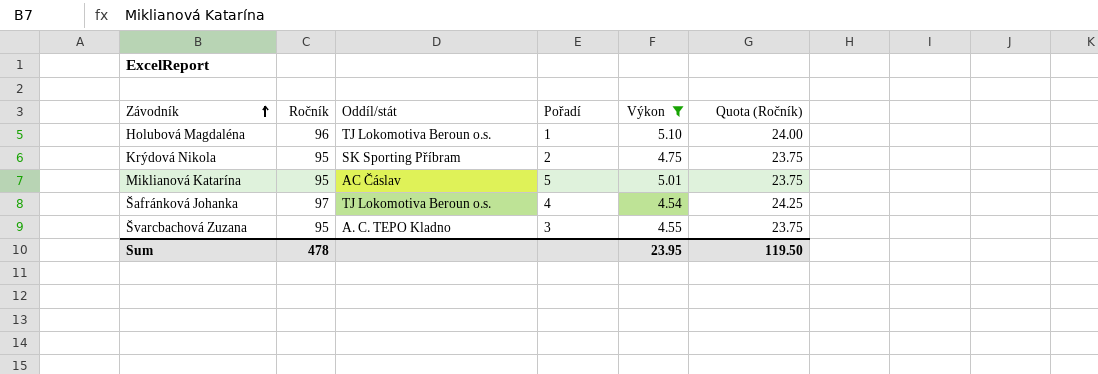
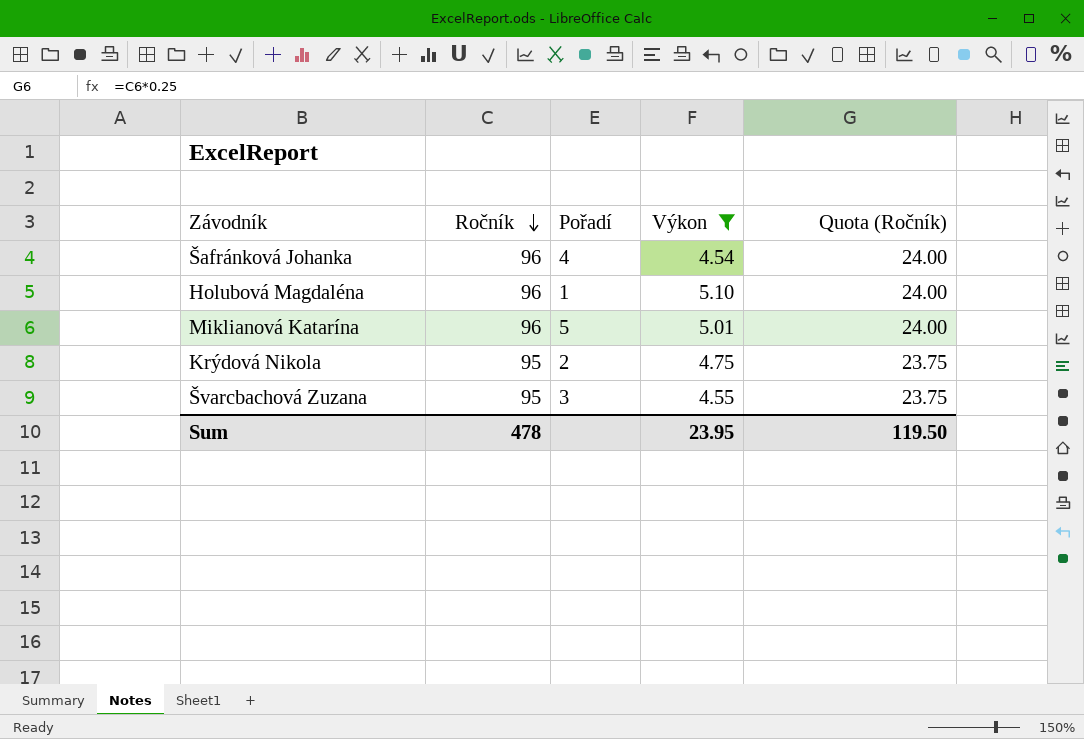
row order: Závodník ascending -> Ročník descending
column Oddíl/stát | position: 3 -> none
Šafránková Johanka | Ročník: 97 -> 96
Šafránková Johanka | Quota (Ročník): 24.25 -> 24.00
Miklianová Katarína | Ročník: 95 -> 96
Miklianová Katarína | Quota (Ročník): 23.75 -> 24.00

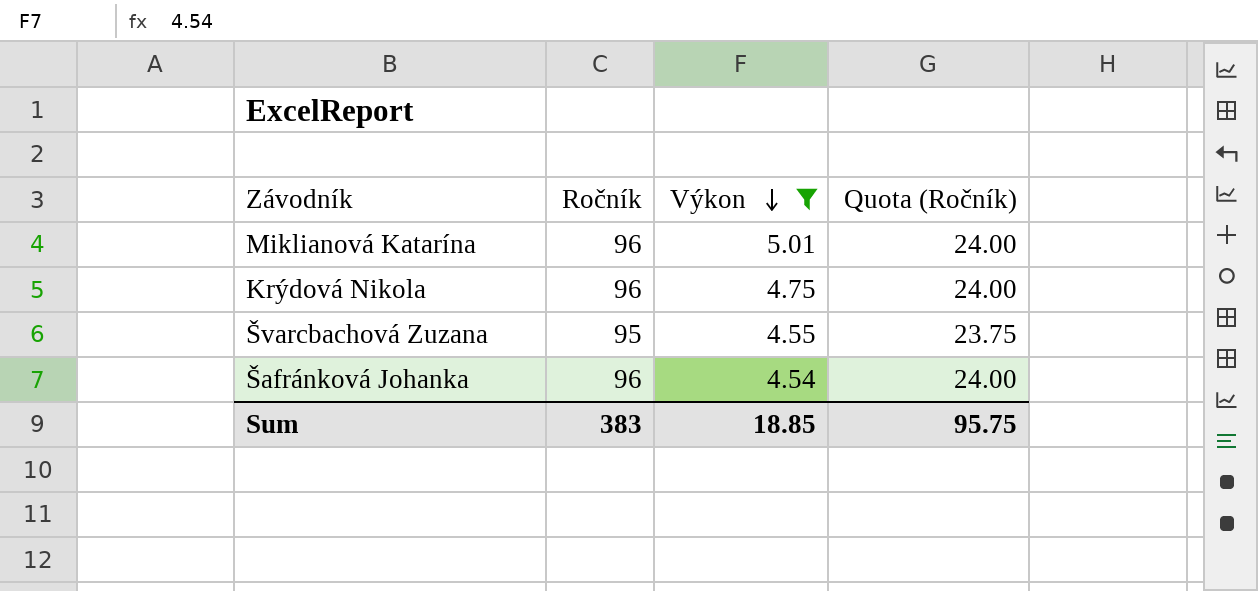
row order: Ročník descending -> Výkon descending
column Pořadí | position: 3 -> none
row Holubová Magdaléna: 96 | 1 | 5.10 | 24.00 -> none
Krýdová Nikola | Ročník: 95 -> 96
Krýdová Nikola | Quota (Ročník): 23.75 -> 24.00
Sum | Ročník: 478 -> 383
Sum | Výkon: 23.95 -> 18.85
Sum | Quota (Ročník): 119.50 -> 95.75

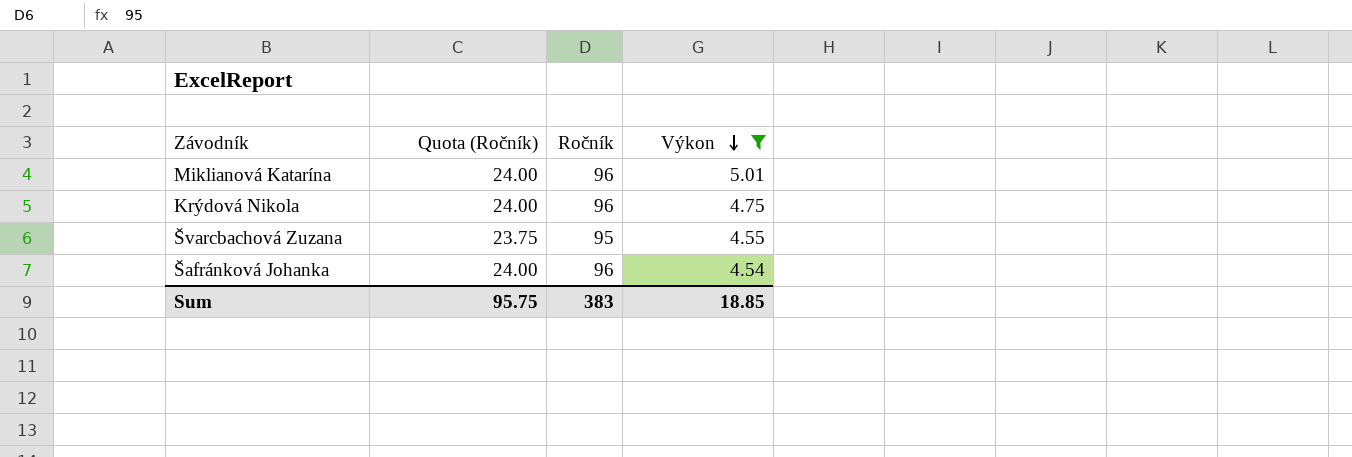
column Quota (Ročník) | position: 4 -> 2

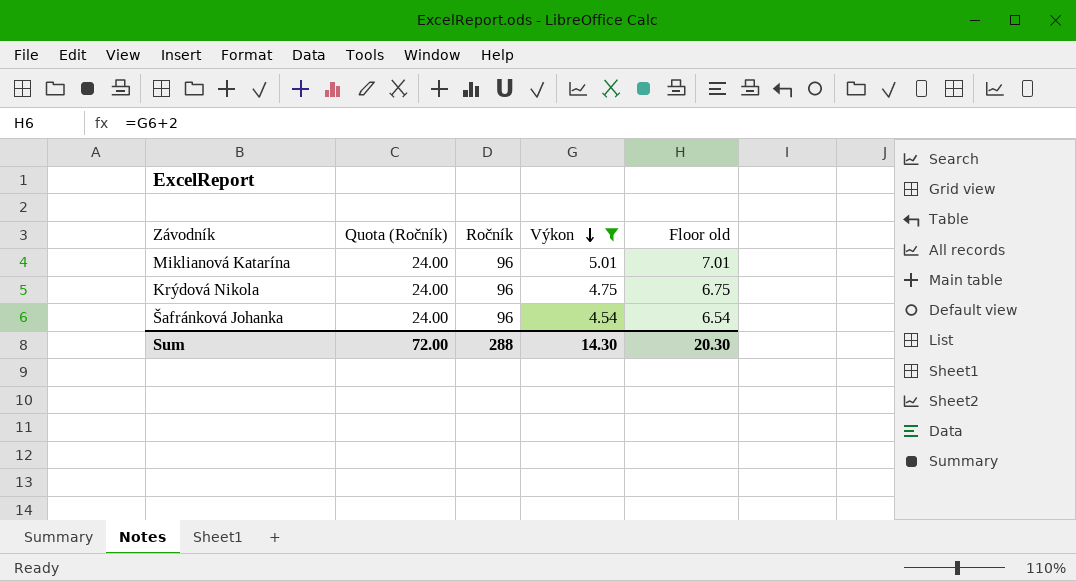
column Floor old | formula: none -> [Výkon] + 2
row Švarcbachová Zuzana: 23.75 | 95 | 4.55 -> none
Sum | Quota (Ročník): 95.75 -> 72.00
Sum | Ročník: 383 -> 288
Sum | Výkon: 18.85 -> 14.30

